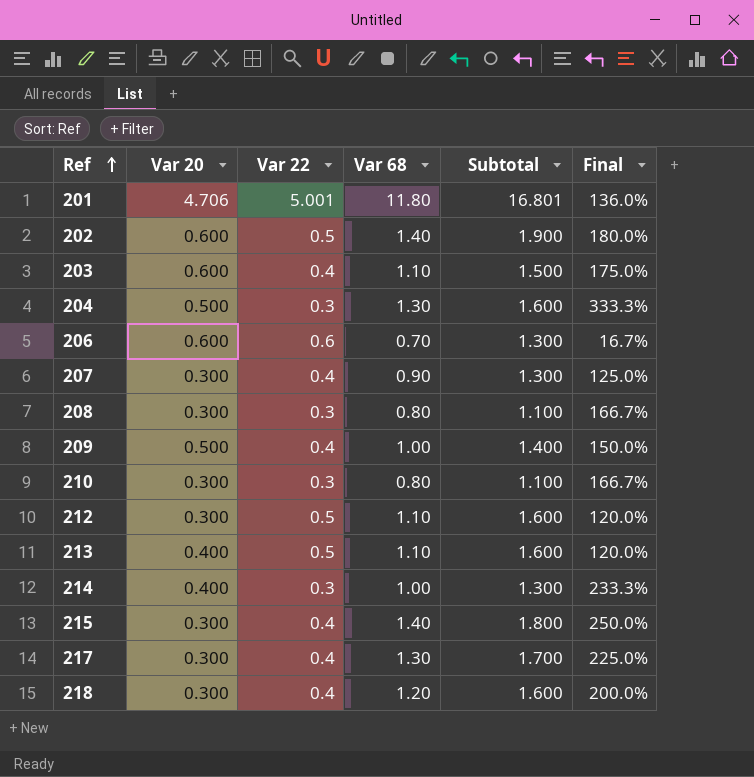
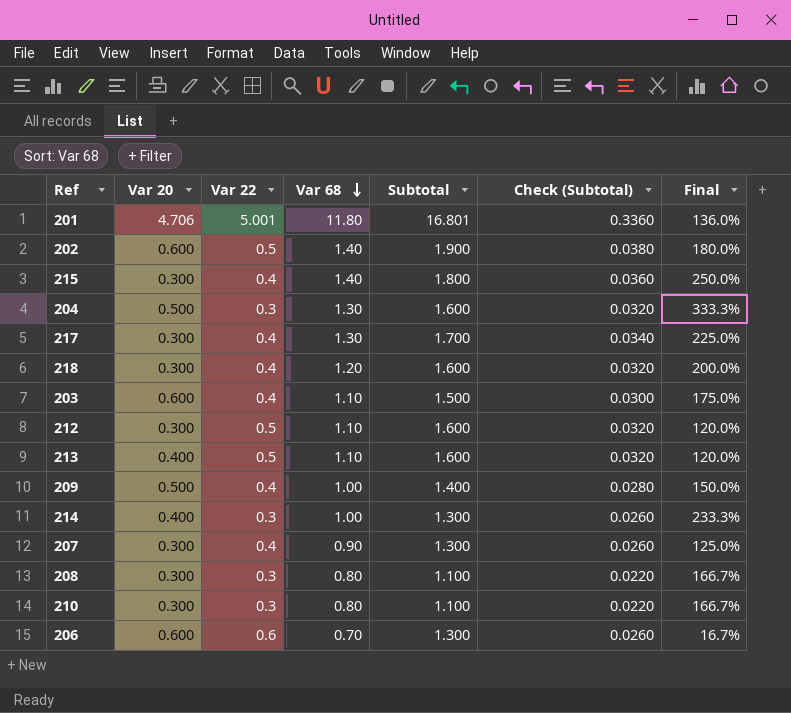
row order: Ref ascending -> Var 68 descending
column Check (Subtotal) | formula: none -> [Subtotal] * 0.02

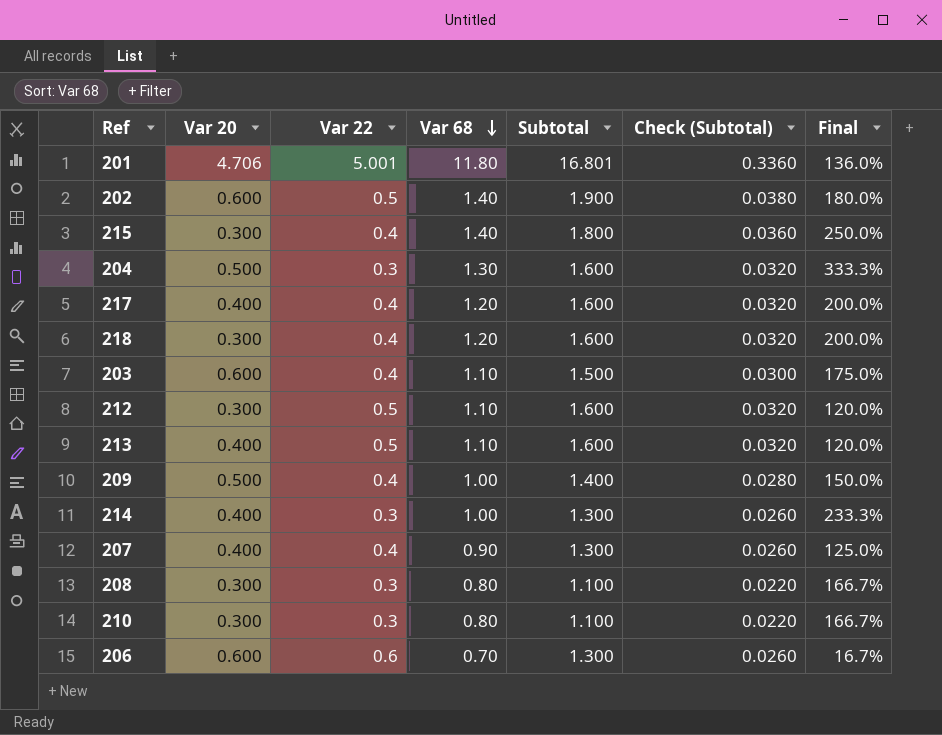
217 | Var 20: 0.300 -> 0.400
217 | Var 68: 1.30 -> 1.20
217 | Subtotal: 1.700 -> 1.600
217 | Check (Subtotal): 0.0340 -> 0.0320
217 | Final: 225.0% -> 200.0%
207 | Var 20: 0.300 -> 0.400

